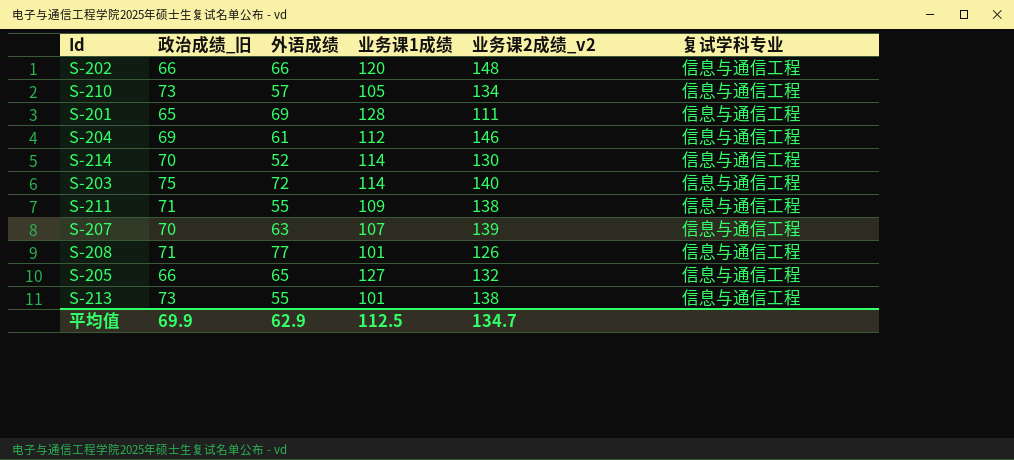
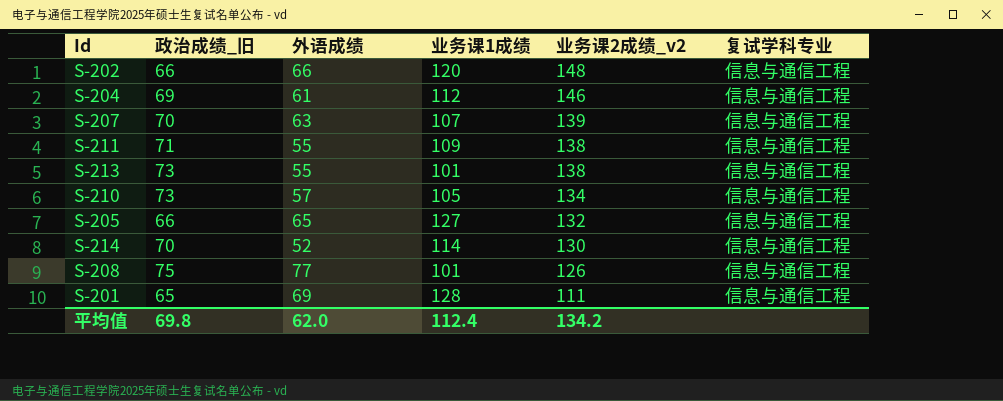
row order: none -> 业务课2成绩_v2 descending
row S-203: 75 | 72 | 114 | 140 | 信息与通信工程 -> none
S-208 | 政治成绩_旧: 71 -> 75
平均值 | 政治成绩_旧: 69.9 -> 69.8
平均值 | 外语成绩: 62.9 -> 62.0
平均值 | 业务课1成绩: 112.5 -> 112.4
平均值 | 业务课2成绩_v2: 134.7 -> 134.2

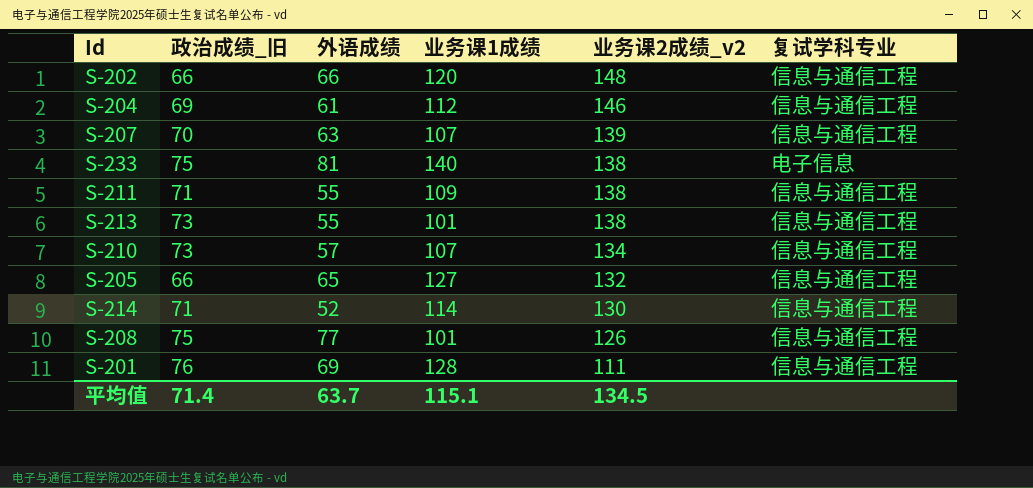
row S-233: none -> 75 | 81 | 140 | 138 | 电子信息
S-210 | 业务课1成绩: 105 -> 107
S-214 | 政治成绩_旧: 70 -> 71
S-201 | 政治成绩_旧: 65 -> 76
平均值 | 政治成绩_旧: 69.8 -> 71.4
平均值 | 外语成绩: 62.0 -> 63.7
平均值 | 业务课1成绩: 112.4 -> 115.1
平均值 | 业务课2成绩_v2: 134.2 -> 134.5

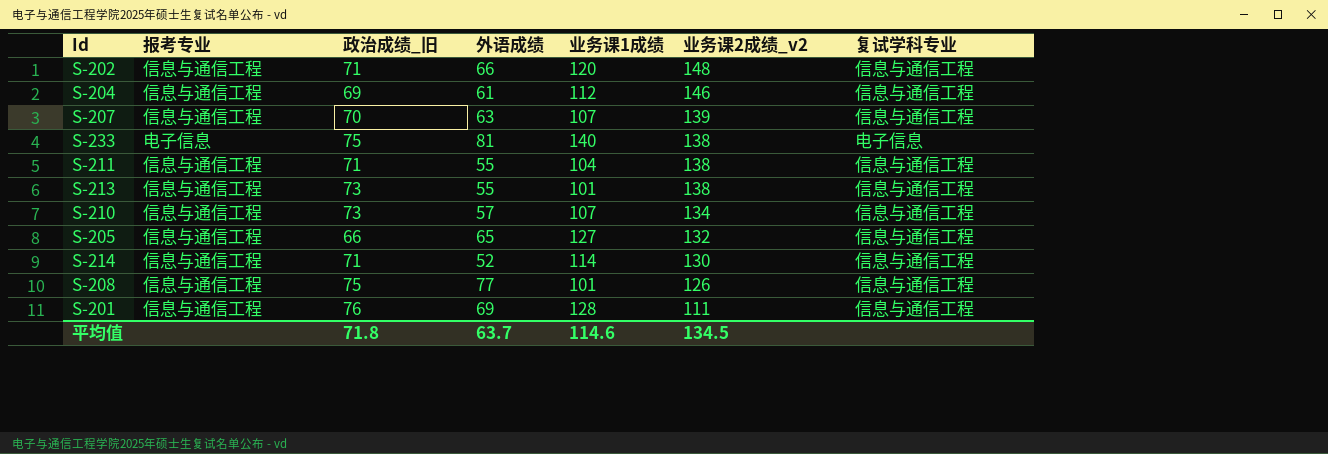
column 报考专业 | position: none -> 2
S-202 | 政治成绩_旧: 66 -> 71
S-211 | 业务课1成绩: 109 -> 104
平均值 | 政治成绩_旧: 71.4 -> 71.8
平均值 | 业务课1成绩: 115.1 -> 114.6

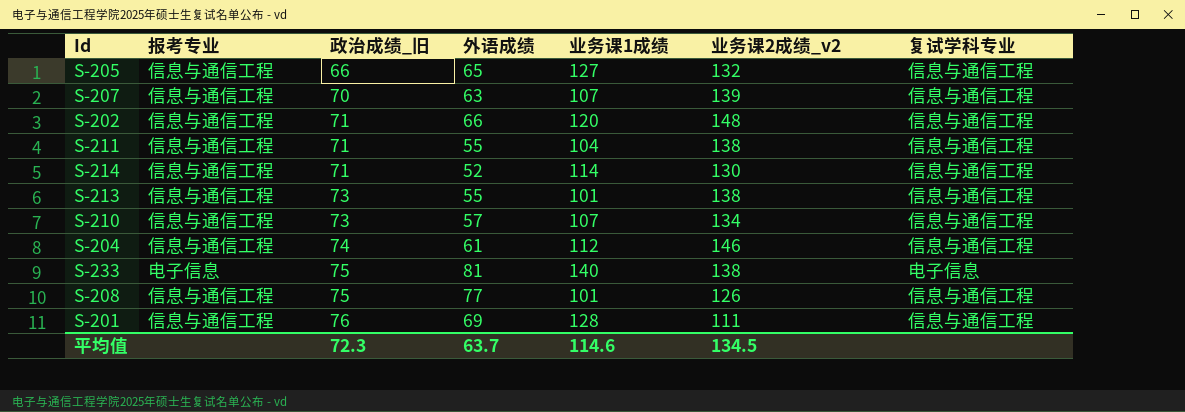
row order: 业务课2成绩_v2 descending -> 政治成绩_旧 ascending
S-204 | 政治成绩_旧: 69 -> 74
平均值 | 政治成绩_旧: 71.8 -> 72.3

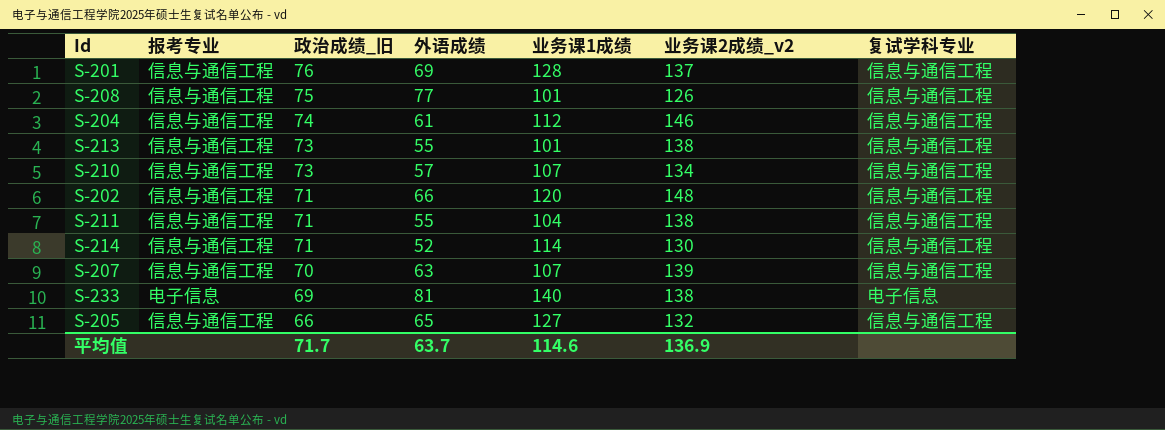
row order: 政治成绩_旧 ascending -> 政治成绩_旧 descending
S-201 | 业务课2成绩_v2: 111 -> 137
S-233 | 政治成绩_旧: 75 -> 69
平均值 | 政治成绩_旧: 72.3 -> 71.7
平均值 | 业务课2成绩_v2: 134.5 -> 136.9

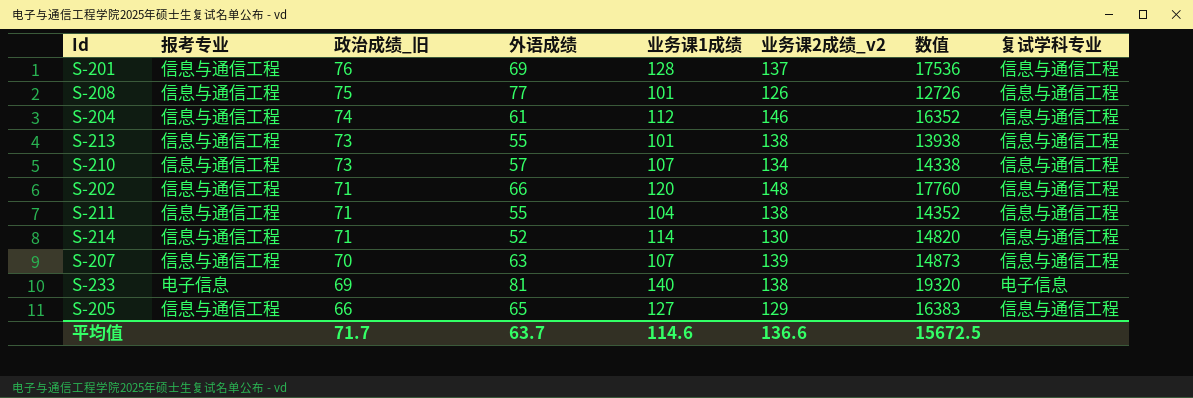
column 数值 | formula: none -> [业务课1成绩] * [业务课2成绩_v2]
S-205 | 业务课2成绩_v2: 132 -> 129
平均值 | 业务课2成绩_v2: 136.9 -> 136.6

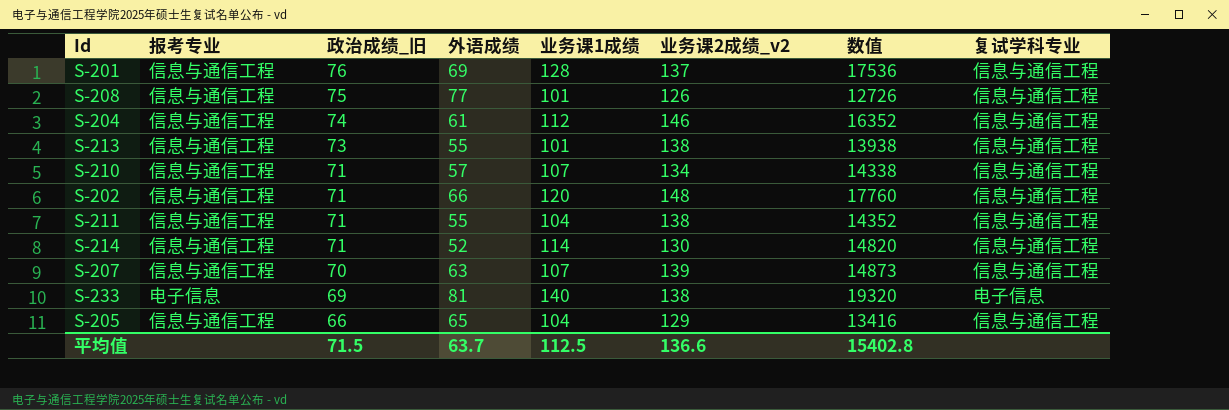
S-210 | 政治成绩_旧: 73 -> 71
S-205 | 业务课1成绩: 127 -> 104
S-205 | 数值: 16383 -> 13416
平均值 | 政治成绩_旧: 71.7 -> 71.5
平均值 | 业务课1成绩: 114.6 -> 112.5
平均值 | 数值: 15672.5 -> 15402.8

